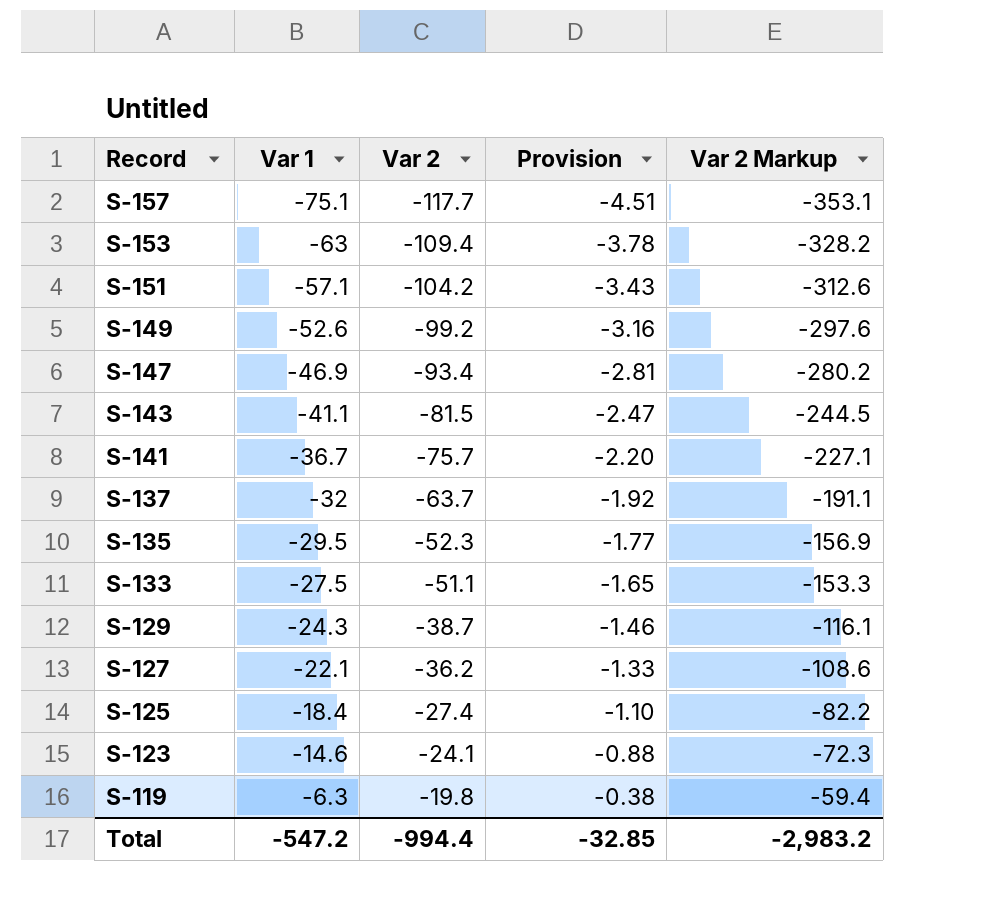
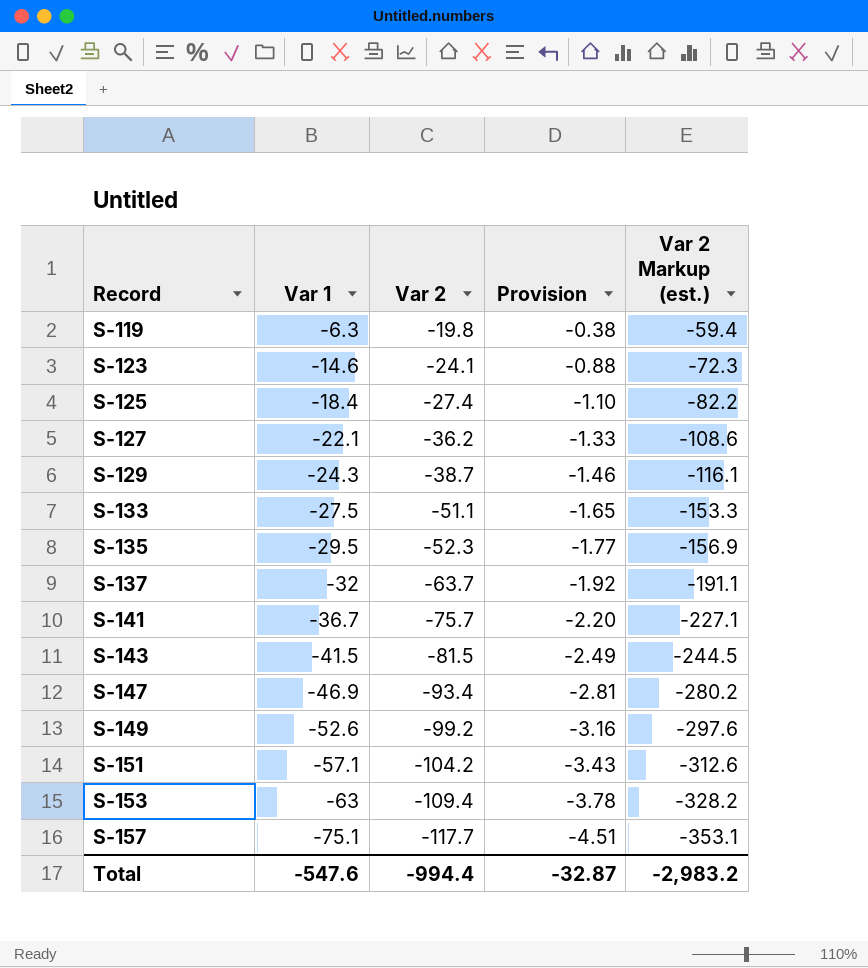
row order: Record descending -> Record ascending
column name: Var 2 Markup -> Var 2 Markup (est.)
S-143 | Var 1: -41.1 -> -41.5
S-143 | Provision: -2.47 -> -2.49
Total | Var 1: -547.2 -> -547.6
Total | Provision: -32.85 -> -32.87

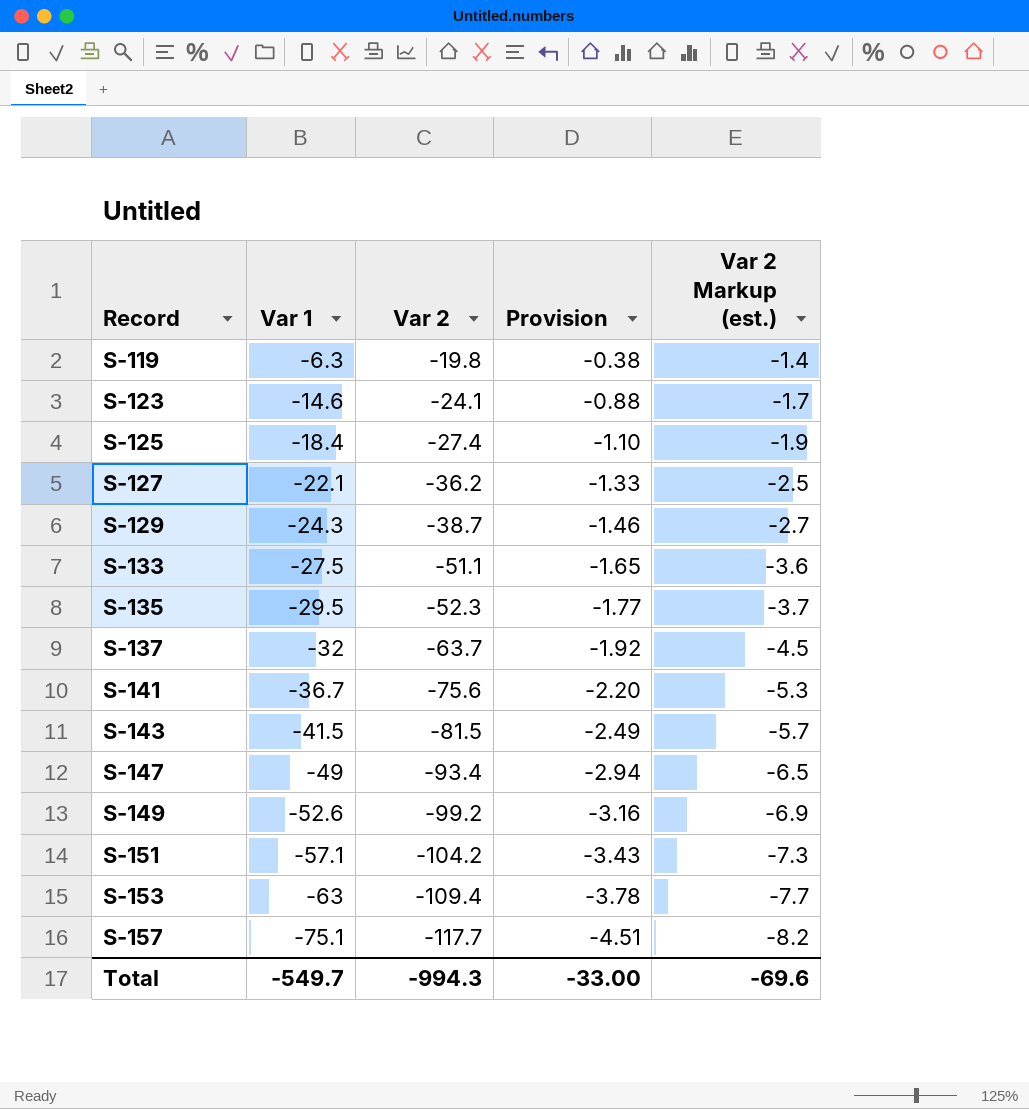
column Var 2 Markup (est.) | formula: [Var 2] * 3 -> [Var 2] * 0.07
S-141 | Var 2: -75.7 -> -75.6
S-147 | Var 1: -46.9 -> -49
S-147 | Provision: -2.81 -> -2.94
Total | Var 1: -547.6 -> -549.7
Total | Var 2: -994.4 -> -994.3
Total | Provision: -32.87 -> -33.00
Total | Var 2 Markup (est.): -2,983.2 -> -69.6

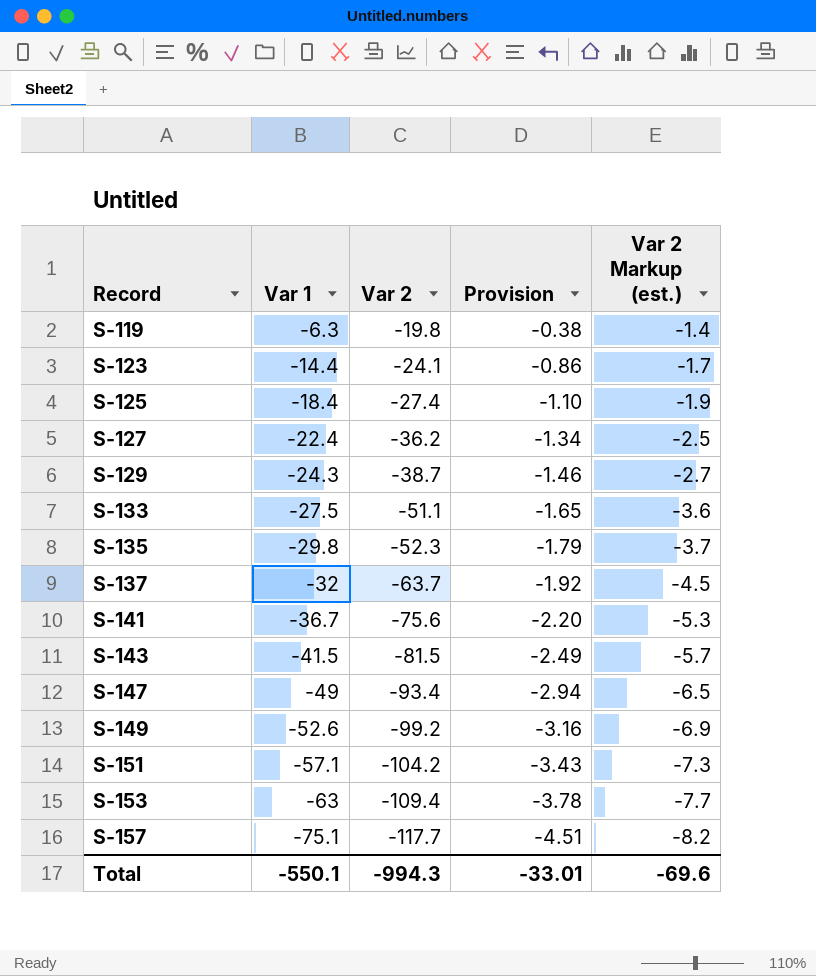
S-123 | Var 1: -14.6 -> -14.4
S-123 | Provision: -0.88 -> -0.86
S-127 | Var 1: -22.1 -> -22.4
S-127 | Provision: -1.33 -> -1.34
S-135 | Var 1: -29.5 -> -29.8
S-135 | Provision: -1.77 -> -1.79
Total | Var 1: -549.7 -> -550.1
Total | Provision: -33.00 -> -33.01

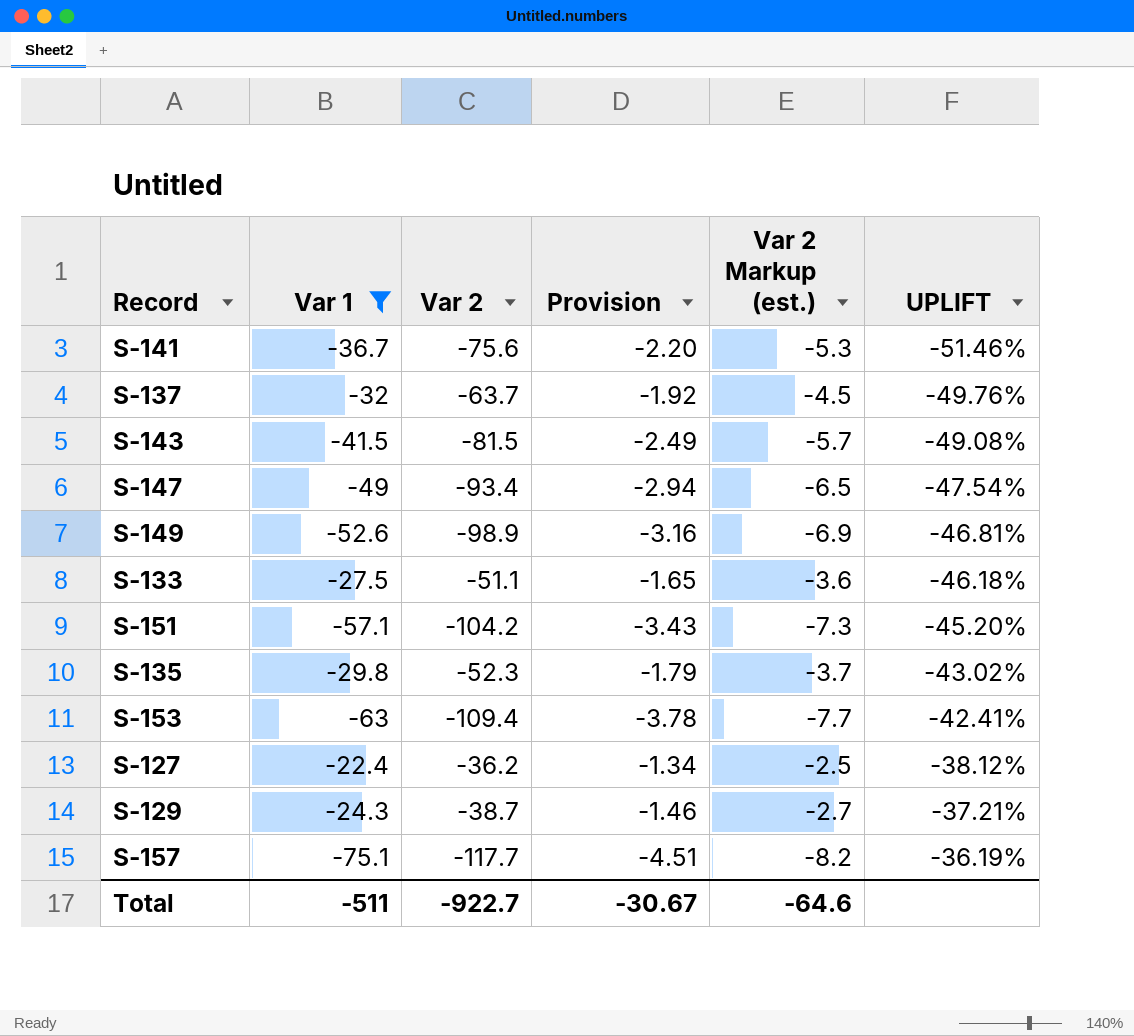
filter: none -> Var 1 <= -22.4
row order: Record ascending -> UPLIFT ascending
column UPLIFT | formula: none -> ([Var 1] - [Var 2]) / [Var 2]
S-149 | Var 2: -99.2 -> -98.9
Total | Var 1: -550.1 -> -511
Total | Var 2: -994.3 -> -922.7
Total | Provision: -33.01 -> -30.67
Total | Var 2 Markup (est.): -69.6 -> -64.6

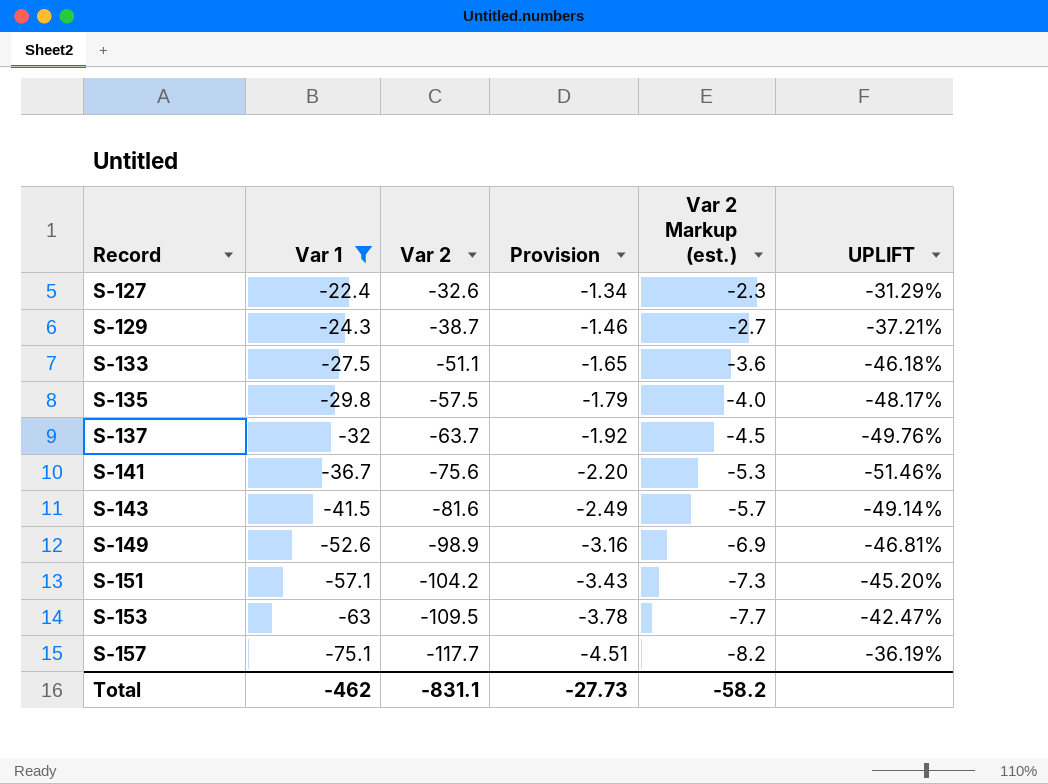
row order: UPLIFT ascending -> Record ascending
row S-147: -49 | -93.4 | -2.94 | -6.5 | -47.54% -> none
S-127 | Var 2: -36.2 -> -32.6
S-127 | Var 2 Markup (est.): -2.5 -> -2.3
S-127 | UPLIFT: -38.12% -> -31.29%
S-135 | Var 2: -52.3 -> -57.5
S-135 | Var 2 Markup (est.): -3.7 -> -4.0
S-135 | UPLIFT: -43.02% -> -48.17%
S-143 | Var 2: -81.5 -> -81.6
S-143 | UPLIFT: -49.08% -> -49.14%
S-153 | Var 2: -109.4 -> -109.5
S-153 | UPLIFT: -42.41% -> -42.47%
Total | Var 1: -511 -> -462
Total | Var 2: -922.7 -> -831.1
Total | Provision: -30.67 -> -27.73
Total | Var 2 Markup (est.): -64.6 -> -58.2

